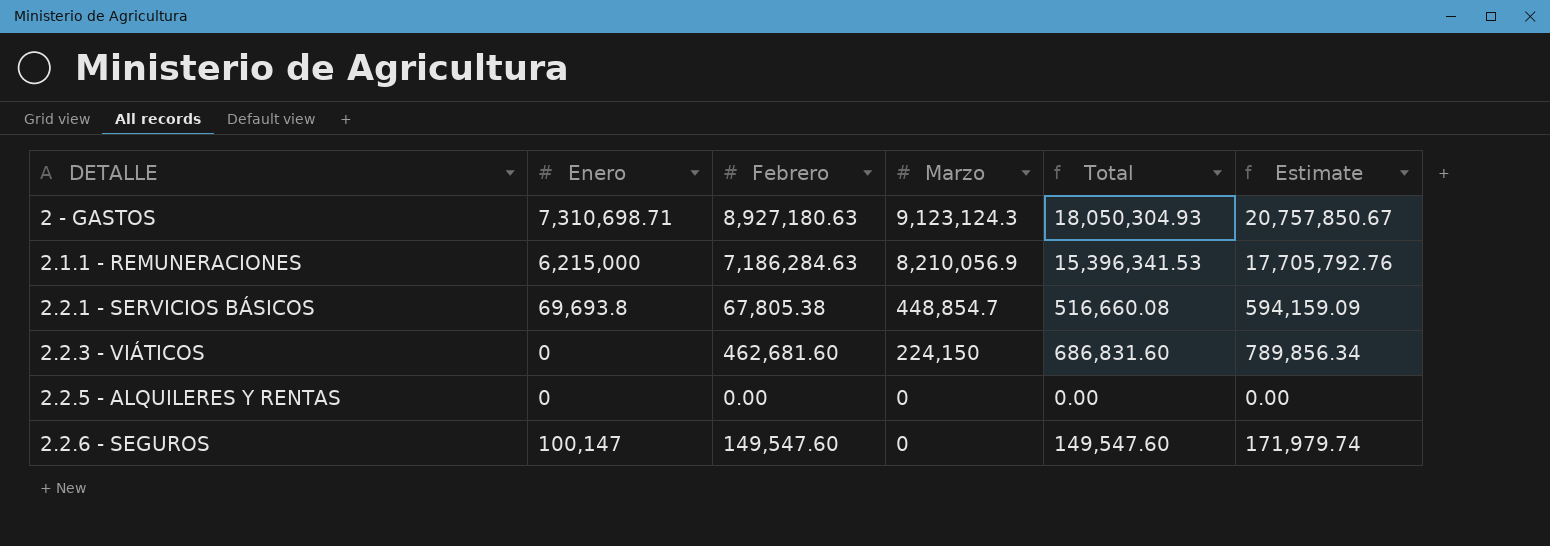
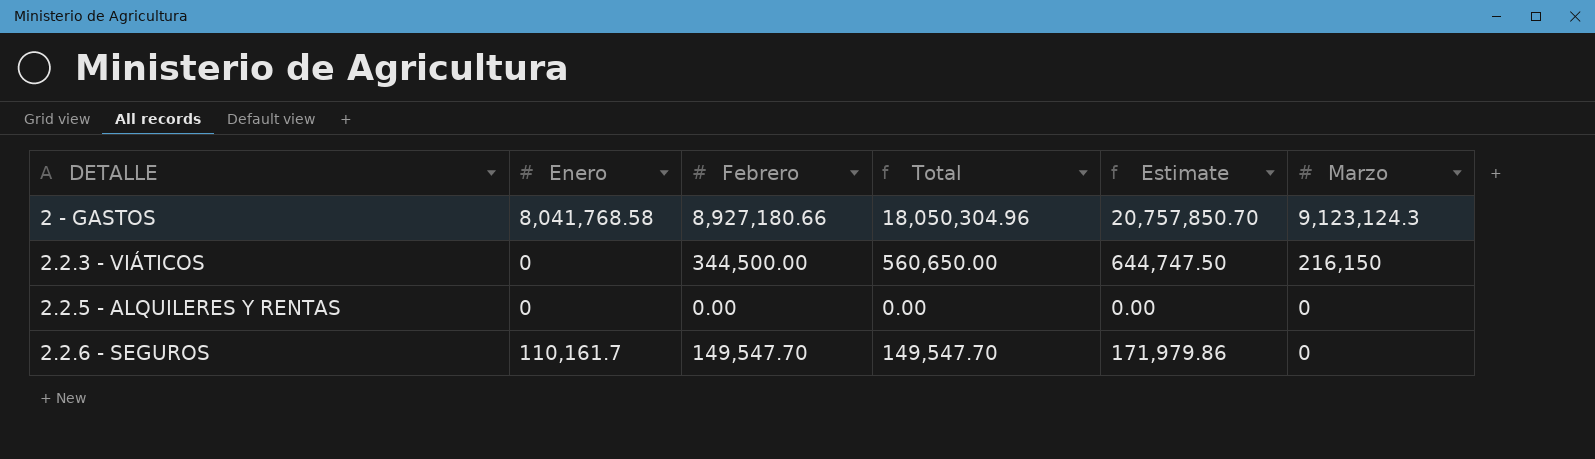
column Marzo | position: 4 -> 6
row 2.1.1 - REMUNERACIONES: 6,215,000 | 7,186,284.63 | 8,210,056.9 | 15,396,341.53 | 17,705,792.76 -> none
row 2.2.1 - SERVICIOS BÁSICOS: 69,693.8 | 67,805.38 | 448,854.7 | 516,660.08 | 594,159.09 -> none
2 - GASTOS | Enero: 7,310,698.71 -> 8,041,768.58
2 - GASTOS | Febrero: 8,927,180.63 -> 8,927,180.66
2 - GASTOS | Total: 18,050,304.93 -> 18,050,304.96
2 - GASTOS | Estimate: 20,757,850.67 -> 20,757,850.70
2.2.3 - VIÁTICOS | Febrero: 462,681.60 -> 344,500.00
2.2.3 - VIÁTICOS | Total: 686,831.60 -> 560,650.00
2.2.3 - VIÁTICOS | Estimate: 789,856.34 -> 644,747.50
2.2.3 - VIÁTICOS | Marzo: 224,150 -> 216,150
2.2.6 - SEGUROS | Enero: 100,147 -> 110,161.7
2.2.6 - SEGUROS | Febrero: 149,547.60 -> 149,547.70
2.2.6 - SEGUROS | Total: 149,547.60 -> 149,547.70
2.2.6 - SEGUROS | Estimate: 171,979.74 -> 171,979.86

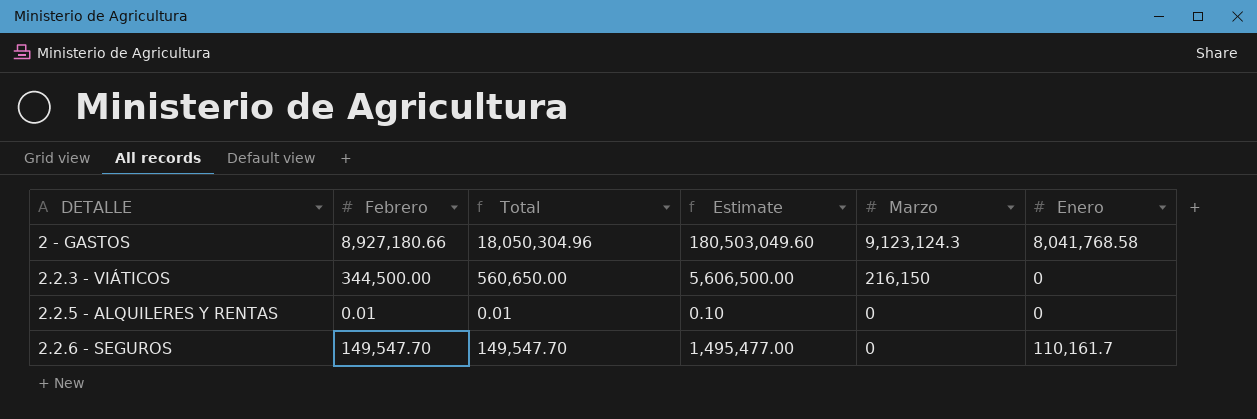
column Estimate | formula: [Total] * 1.15 -> [Total] * 10
column Enero | position: 2 -> 6
2.2.5 - ALQUILERES Y RENTAS | Febrero: 0.00 -> 0.01
2.2.5 - ALQUILERES Y RENTAS | Total: 0.00 -> 0.01

